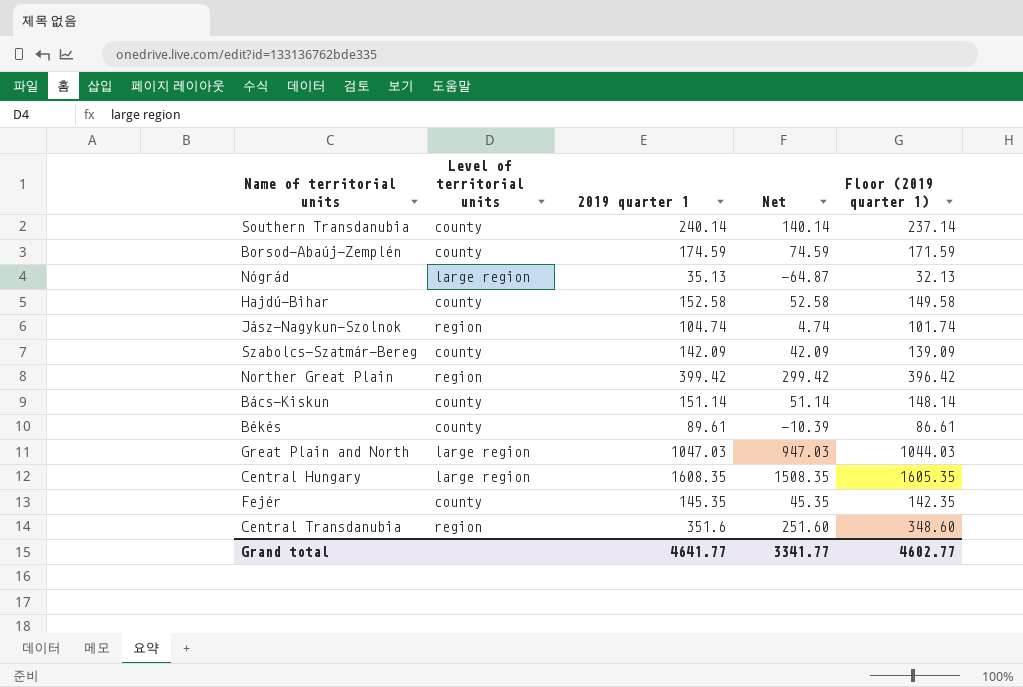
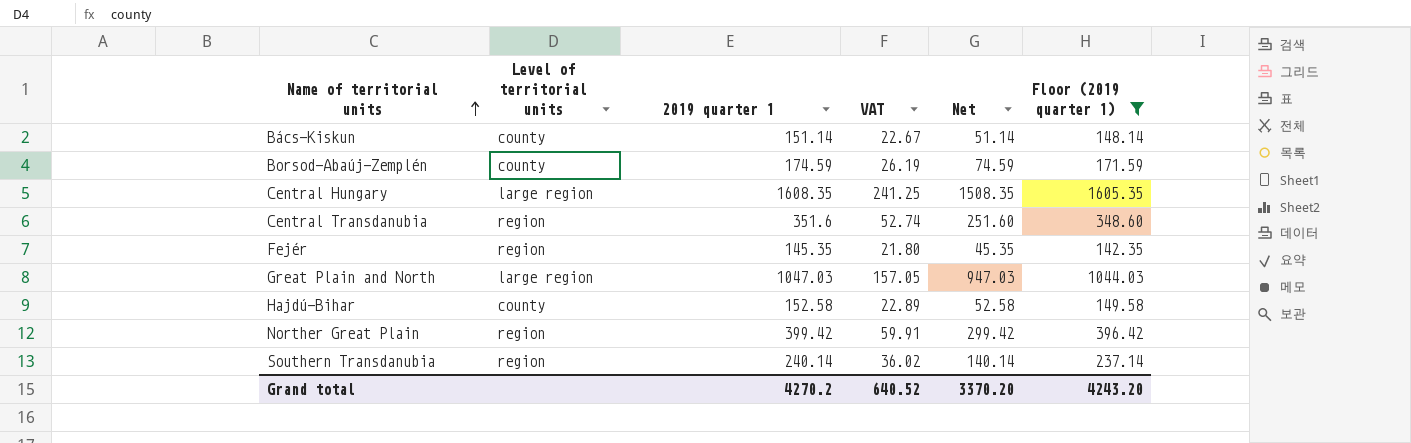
filter: none -> Floor (2019 quarter 1) >= 142.35
row order: none -> Name of territorial units ascending
column VAT | formula: none -> [2019 quarter 1] * 0.15
Fejér | Level of territorial units: county -> region
Southern Transdanubia | Level of territorial units: county -> region
Grand total | 2019 quarter 1: 4641.77 -> 4270.2
Grand total | Net: 3341.77 -> 3370.20
Grand total | Floor (2019 quarter 1): 4602.77 -> 4243.20

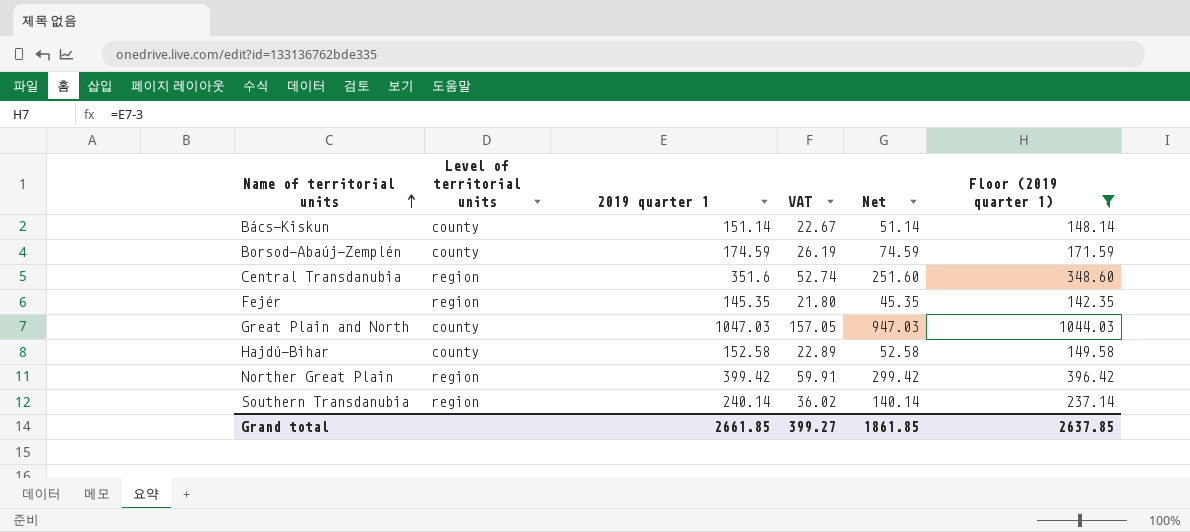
row Central Hungary: large region | 1608.35 | 241.25 | 1508.35 | 1605.35 -> none
Great Plain and North | Level of territorial units: large region -> county
Grand total | 2019 quarter 1: 4270.2 -> 2661.85
Grand total | VAT: 640.52 -> 399.27
Grand total | Net: 3370.20 -> 1861.85
Grand total | Floor (2019 quarter 1): 4243.20 -> 2637.85

